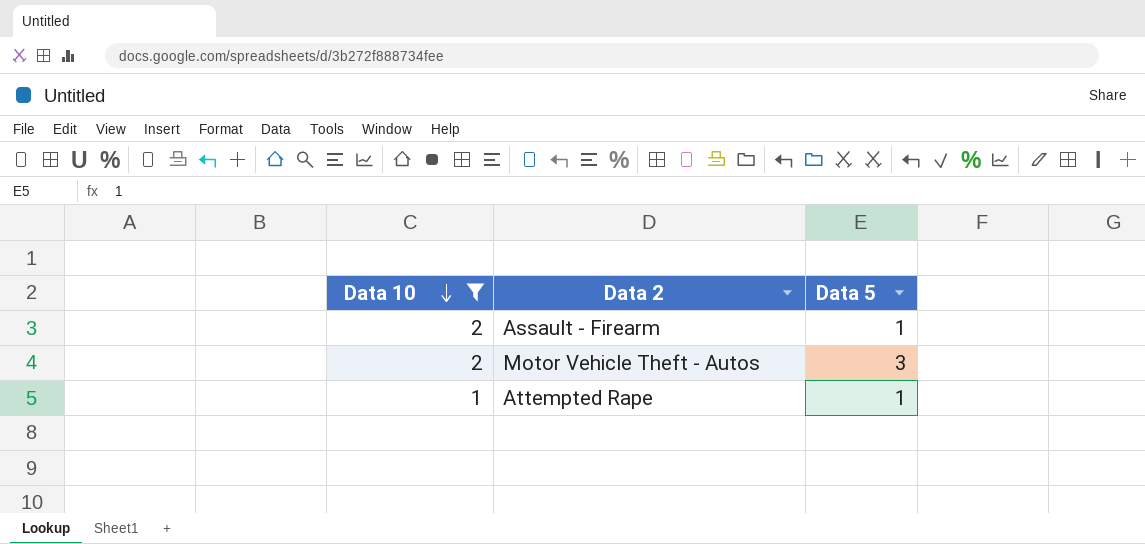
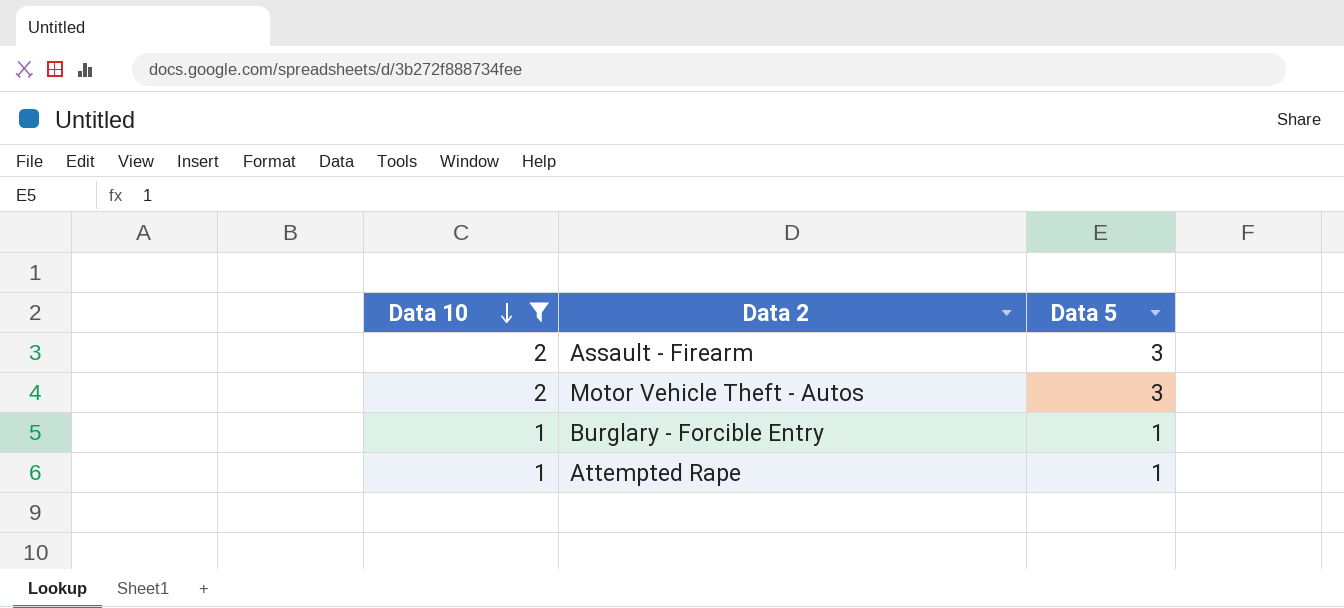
Assault - Firearm | Data 5: 1 -> 3
row Burglary - Forcible Entry: none -> 1 | 1

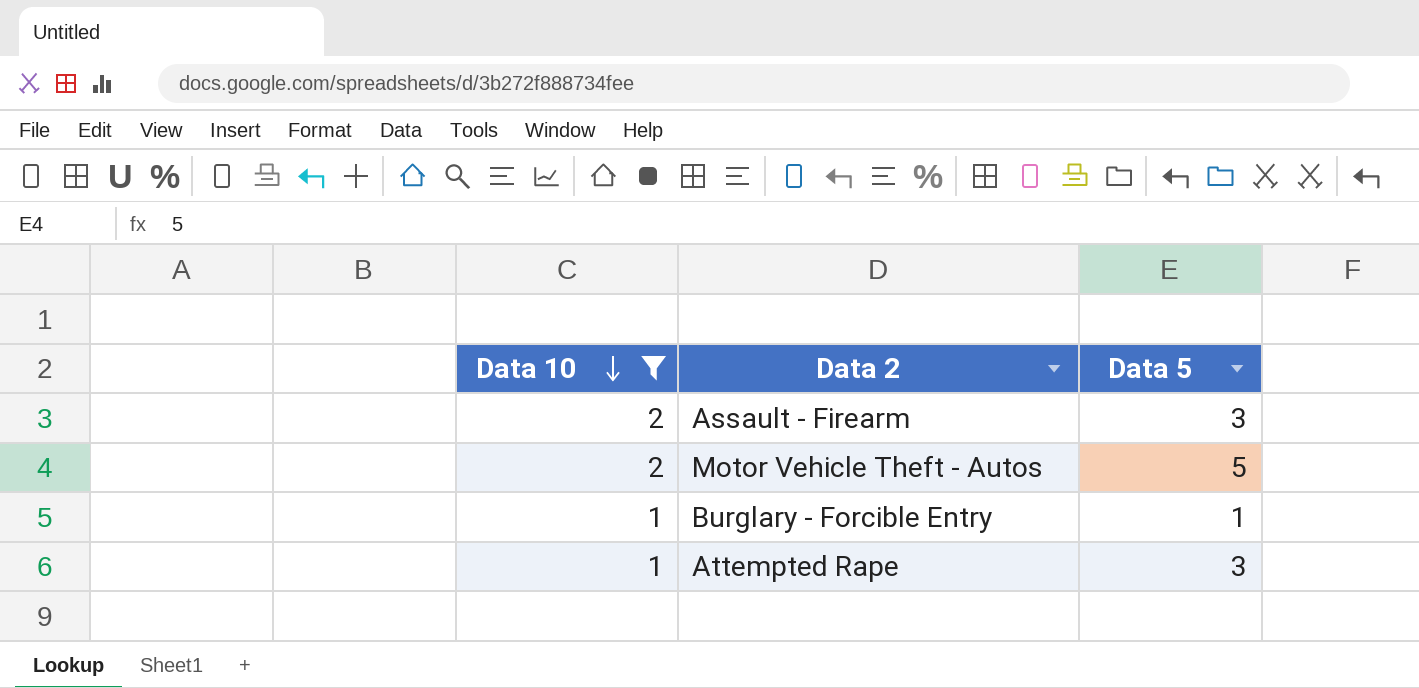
Motor Vehicle Theft - Autos | Data 5: 3 -> 5
Attempted Rape | Data 5: 1 -> 3

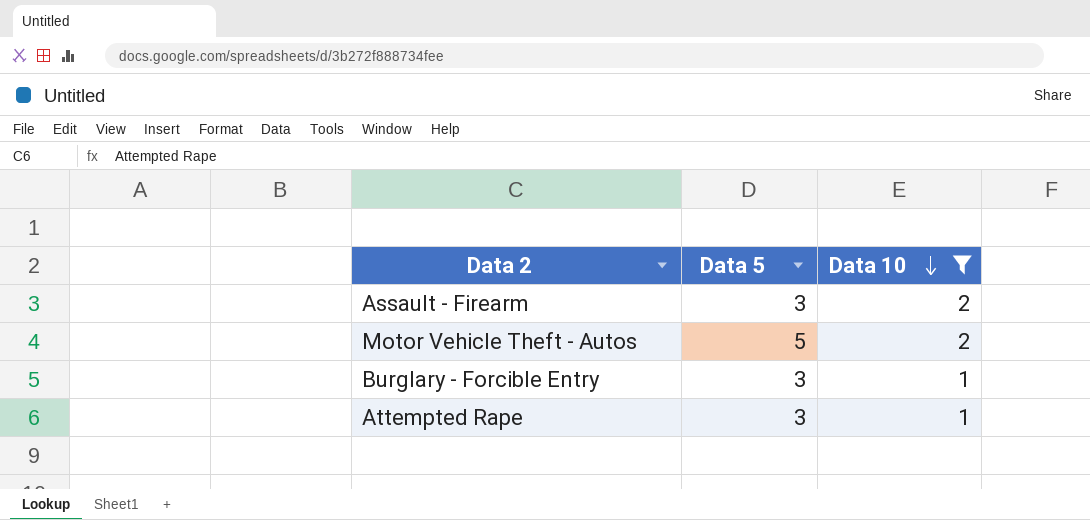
column Data 10 | position: 1 -> 3
Burglary - Forcible Entry | Data 5: 1 -> 3

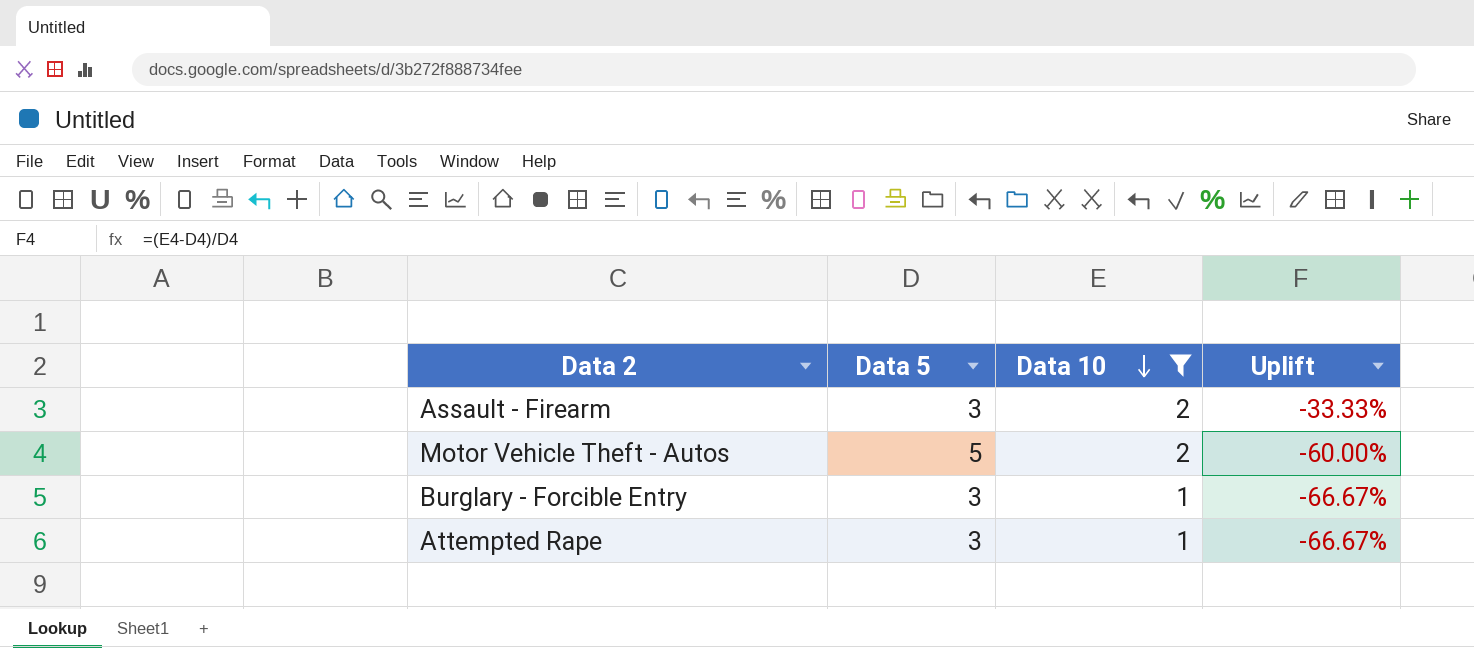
column Uplift | formula: none -> ([Data 10] - [Data 5]) / [Data 5]

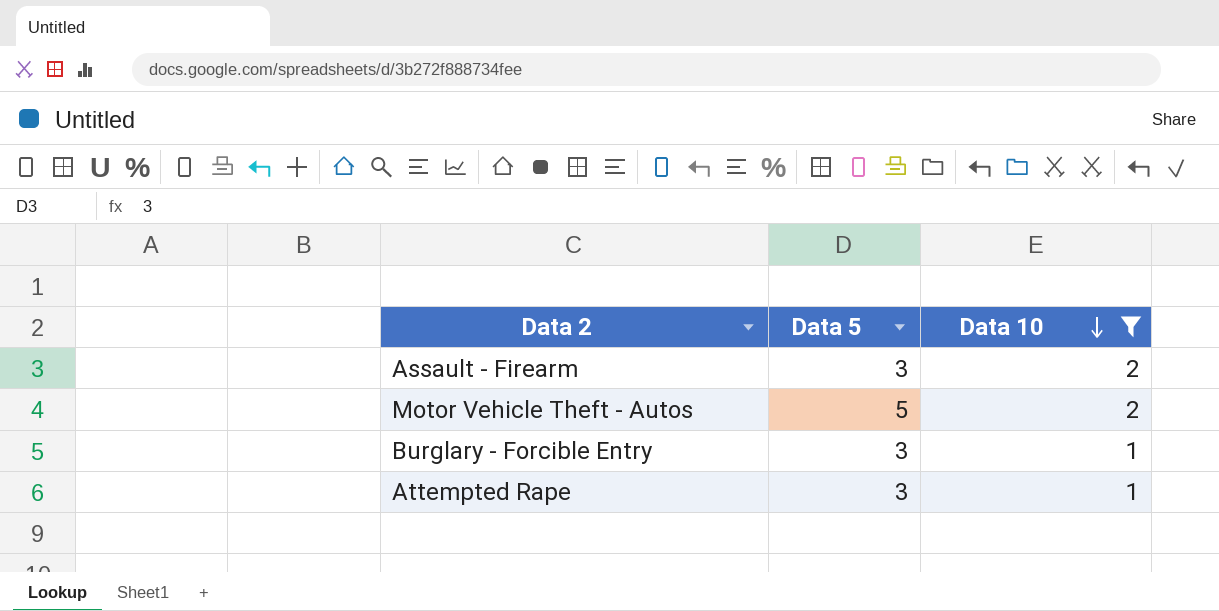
column Uplift | formula: ([Data 10] - [Data 5]) / [Data 5] -> none

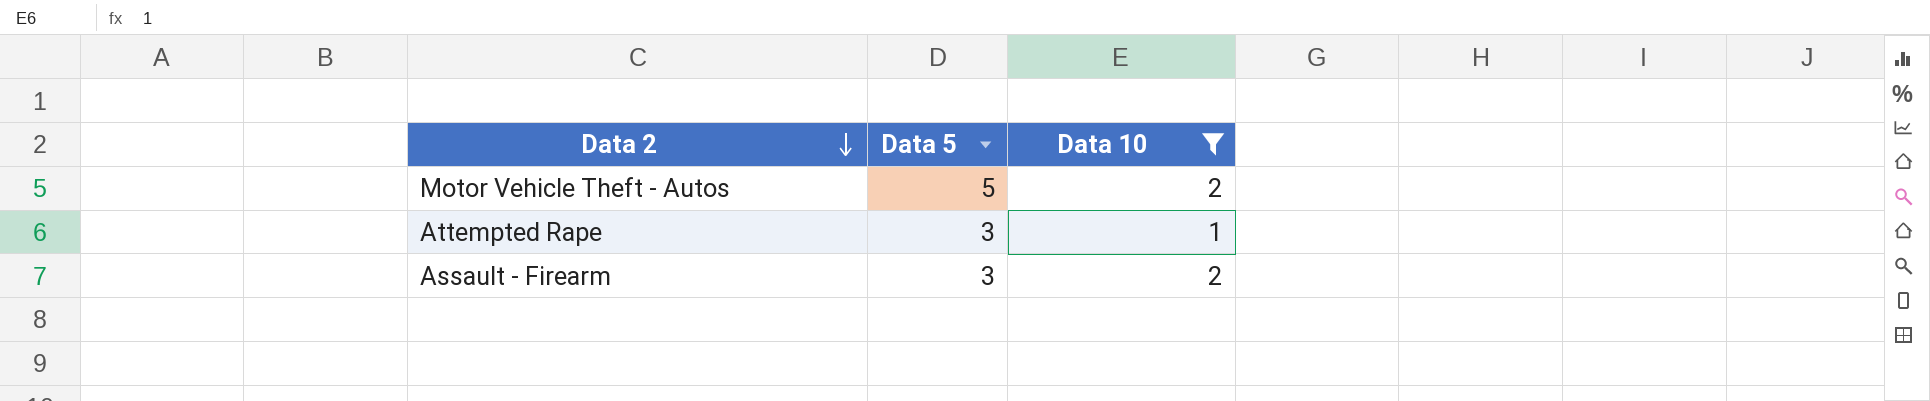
row order: Data 10 descending -> Data 2 descending
row Burglary - Forcible Entry: 3 | 1 -> none

